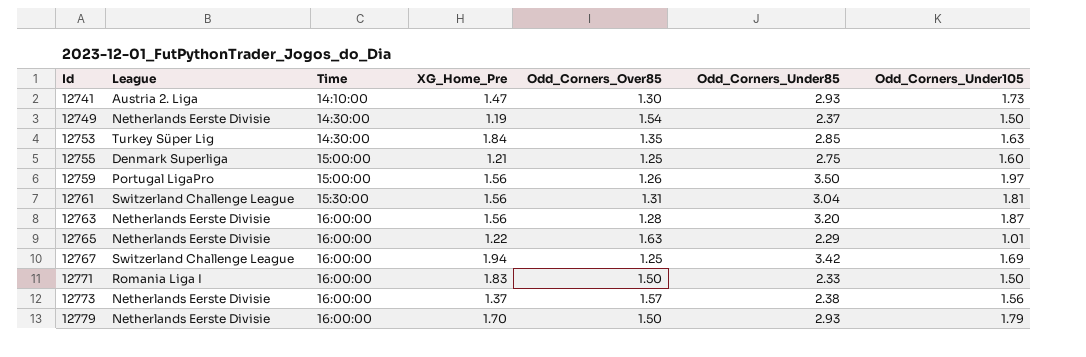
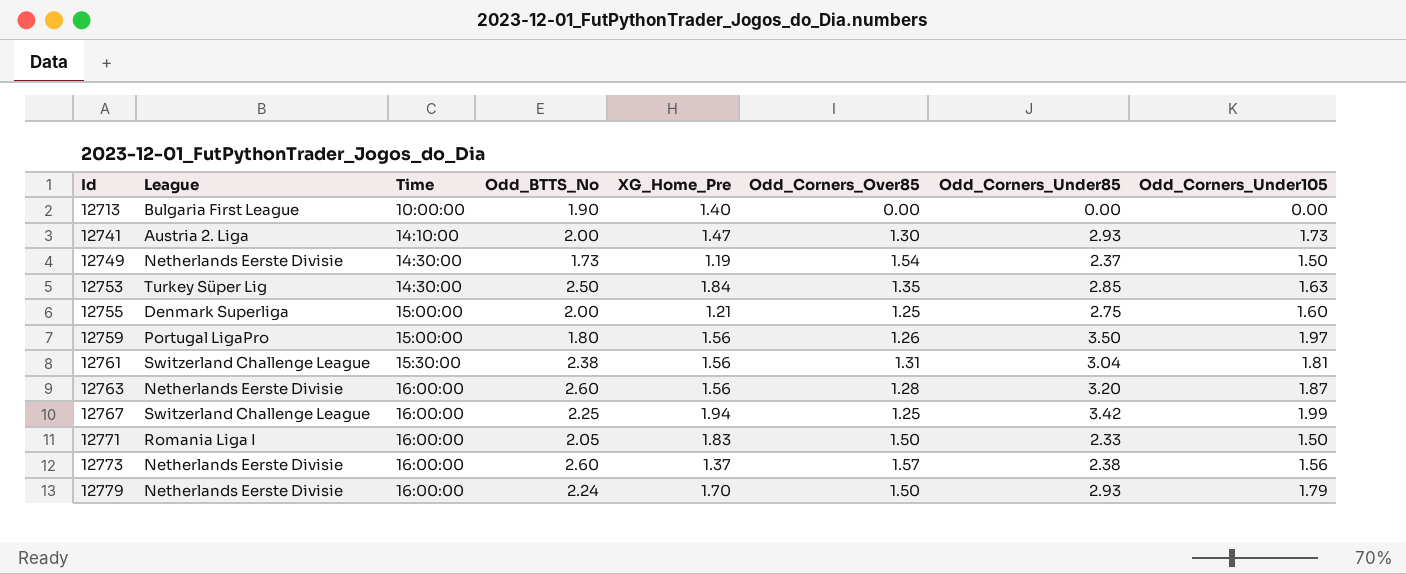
column Odd_BTTS_No | position: none -> 4
row 12765: Netherlands Eerste Divisie | 16:00:00 | 1.22 | 1.63 | 2.29 | 1.01 -> none
row 12713: none -> Bulgaria First League | 10:00:00 | 1.90 | 1.40 | 0.00 | 0.00 | 0.00
12767 | Odd_Corners_Under105: 1.69 -> 1.99

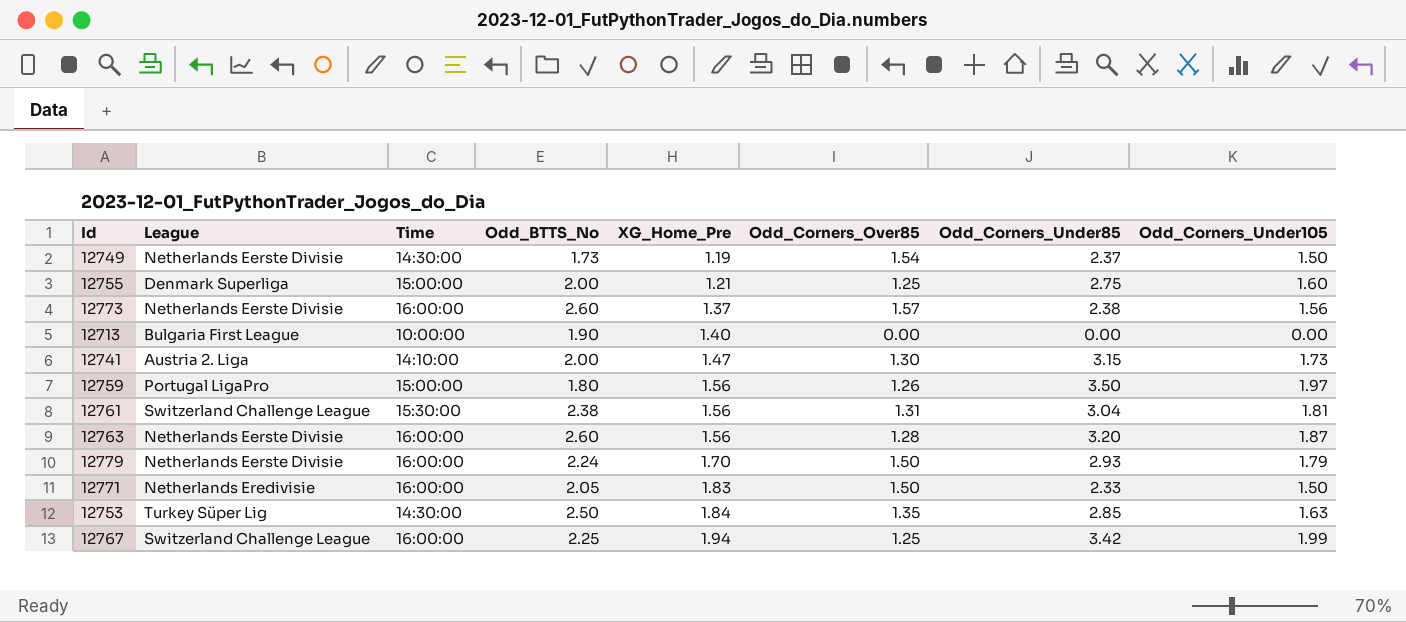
row order: Id ascending -> XG_Home_Pre ascending
12741 | Odd_Corners_Under85: 2.93 -> 3.15
12771 | League: Romania Liga I -> Netherlands Eredivisie

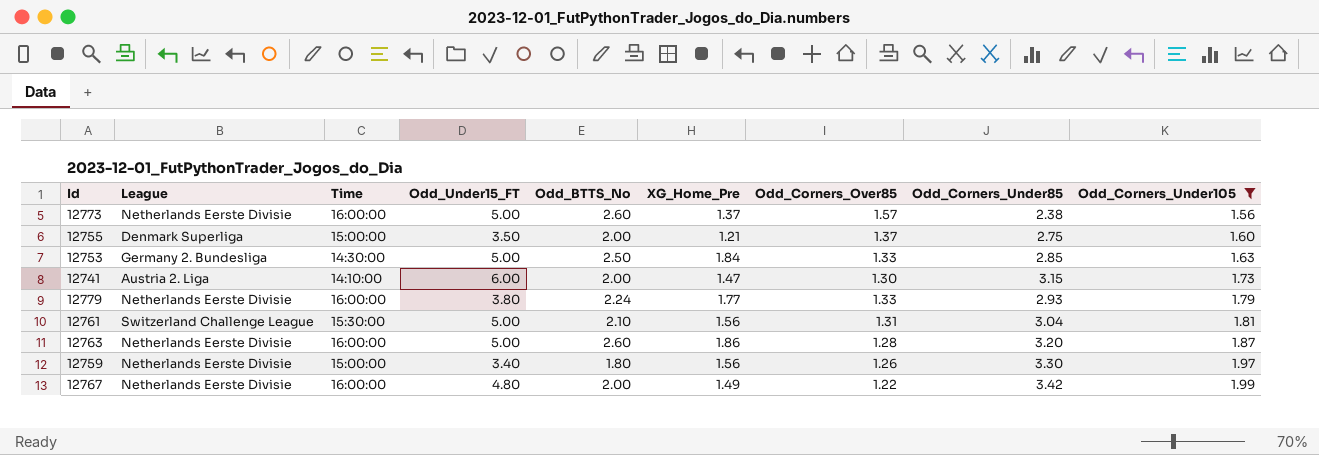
filter: none -> Odd_Corners_Under105 >= 1.56
row order: XG_Home_Pre ascending -> Odd_Corners_Under105 ascending
column Odd_Under15_FT | position: none -> 4
12755 | Odd_Corners_Over85: 1.25 -> 1.37
12753 | League: Turkey Süper Lig -> Germany 2. Bundesliga
12753 | Odd_Corners_Over85: 1.35 -> 1.33
12779 | XG_Home_Pre: 1.70 -> 1.77
12779 | Odd_Corners_Over85: 1.50 -> 1.33
12761 | Odd_BTTS_No: 2.38 -> 2.10
12763 | XG_Home_Pre: 1.56 -> 1.86
12759 | League: Portugal LigaPro -> Netherlands Eerste Divisie
12759 | Odd_Corners_Under85: 3.50 -> 3.30
12767 | League: Switzerland Challenge League -> Netherlands Eerste Divisie
12767 | Odd_BTTS_No: 2.25 -> 2.00
12767 | XG_Home_Pre: 1.94 -> 1.49
12767 | Odd_Corners_Over85: 1.25 -> 1.22

